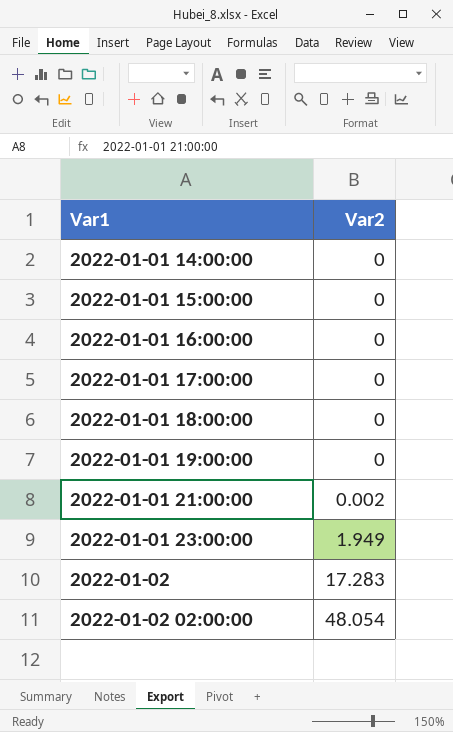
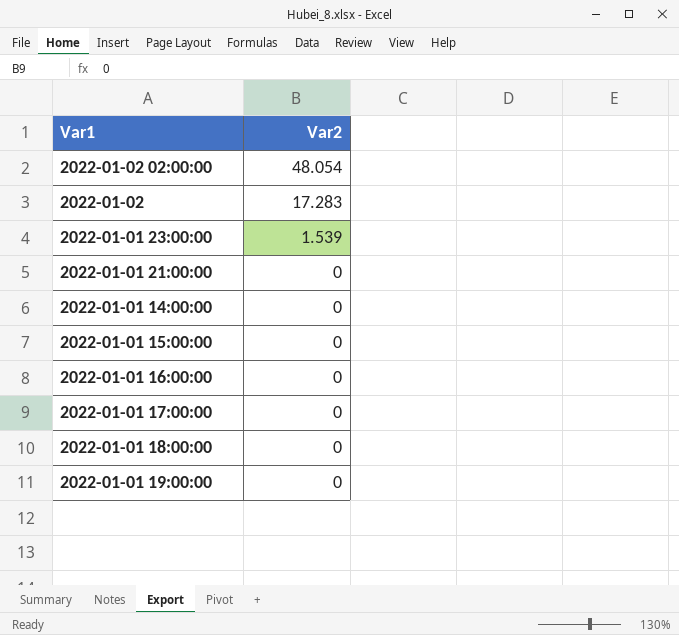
row order: Var1 ascending -> Var2 descending
2022-01-01 23:00:00 | Var2: 1.949 -> 1.539
2022-01-01 21:00:00 | Var2: 0.002 -> 0

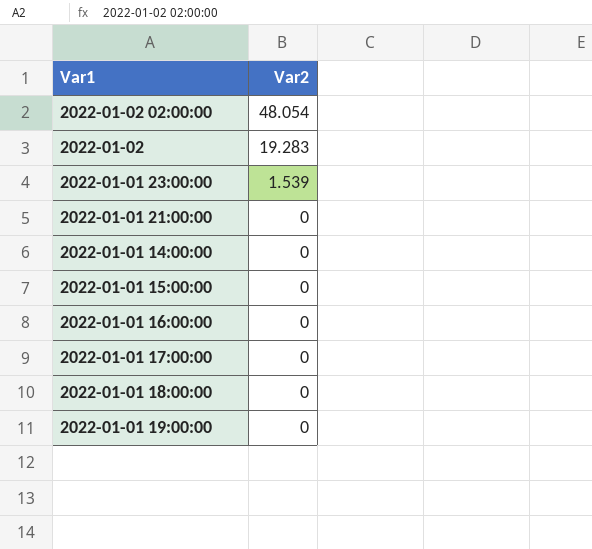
2022-01-02 | Var2: 17.283 -> 19.283

